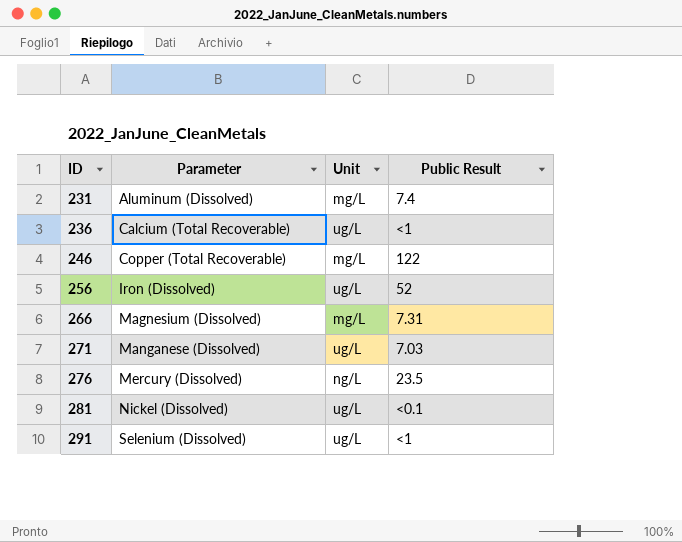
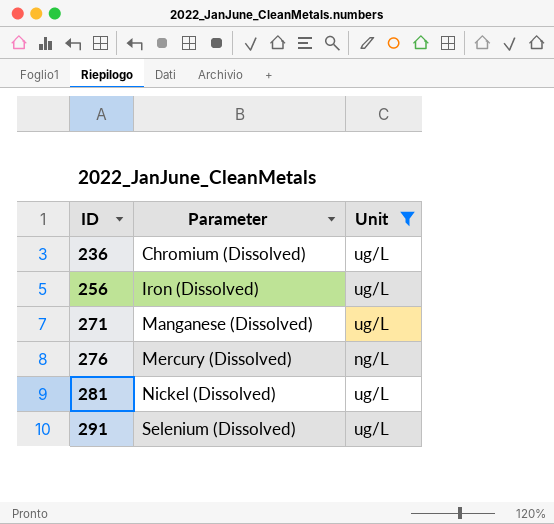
filter: none -> Unit != mg/L
column Public Result | position: 4 -> none
236 | Parameter: Calcium (Total Recoverable) -> Chromium (Dissolved)

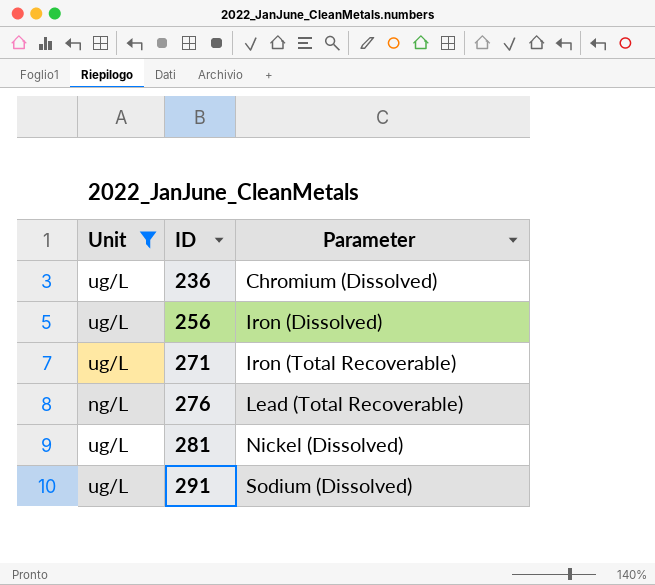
column Unit | position: 3 -> 1
271 | Parameter: Manganese (Dissolved) -> Iron (Total Recoverable)
276 | Parameter: Mercury (Dissolved) -> Lead (Total Recoverable)
291 | Parameter: Selenium (Dissolved) -> Sodium (Dissolved)

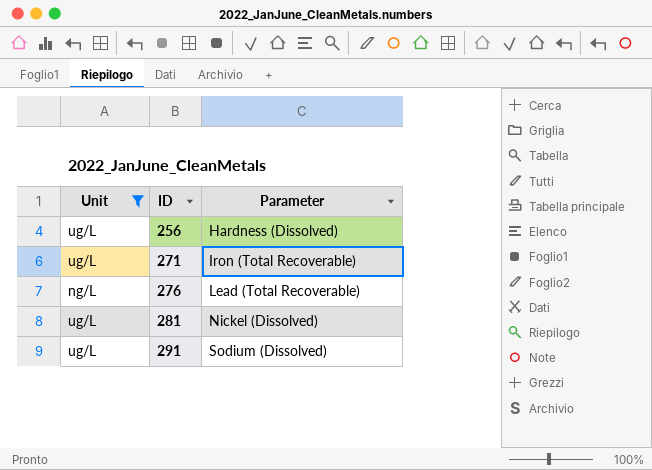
row 236: ug/L | Chromium (Dissolved) -> none
256 | Parameter: Iron (Dissolved) -> Hardness (Dissolved)

